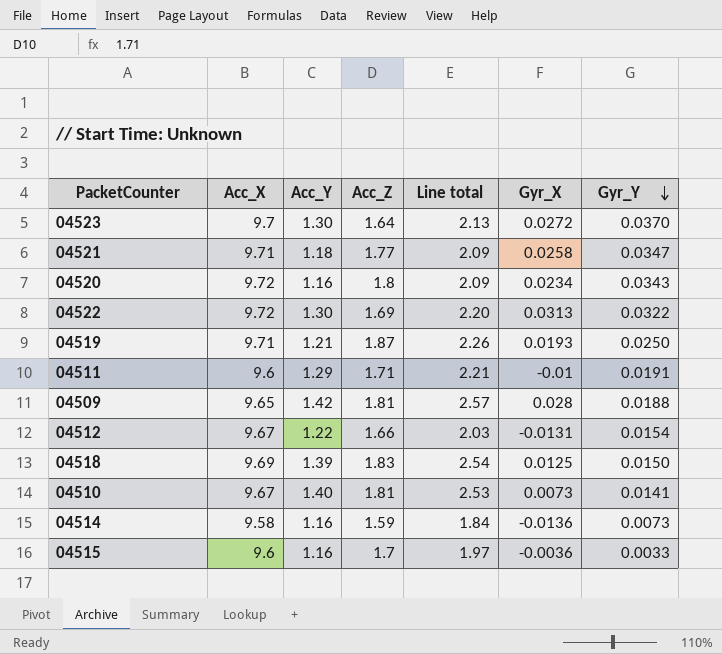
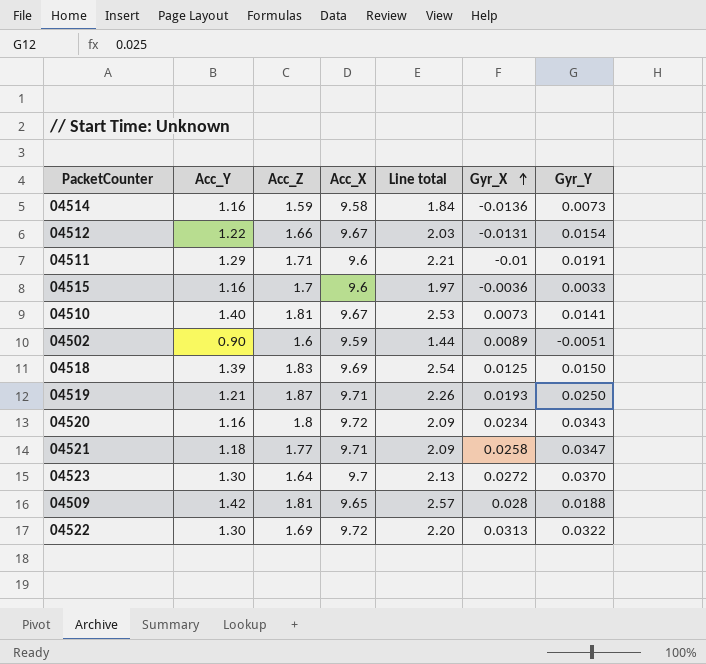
row order: Gyr_Y descending -> Gyr_X ascending
column Acc_X | position: 2 -> 4
row 04502: none -> 0.90 | 1.6 | 9.59 | 1.44 | 0.0089 | -0.0051

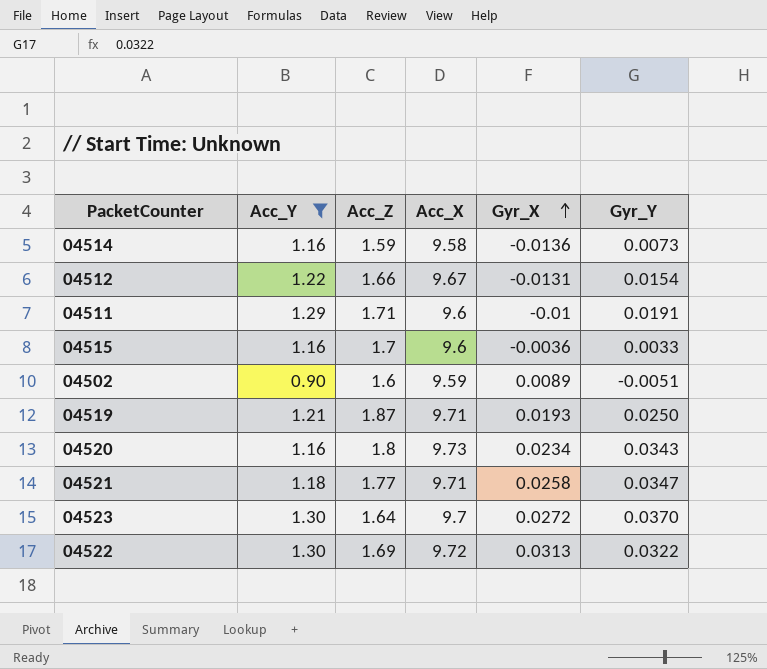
filter: none -> Acc_Y <= 1.30
column Line total | formula: [Acc_Y] * [Acc_Z] -> none
04520 | Acc_X: 9.72 -> 9.73

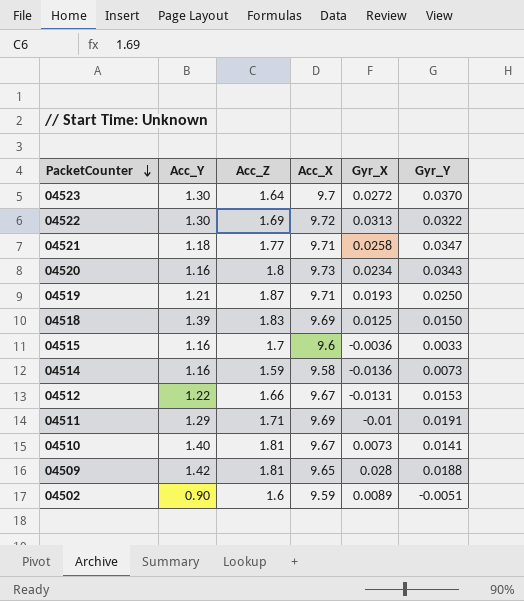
filter: Acc_Y <= 1.30 -> none
row order: Gyr_X ascending -> PacketCounter descending
04512 | Gyr_Y: 0.0154 -> 0.0153
04511 | Acc_X: 9.6 -> 9.69

